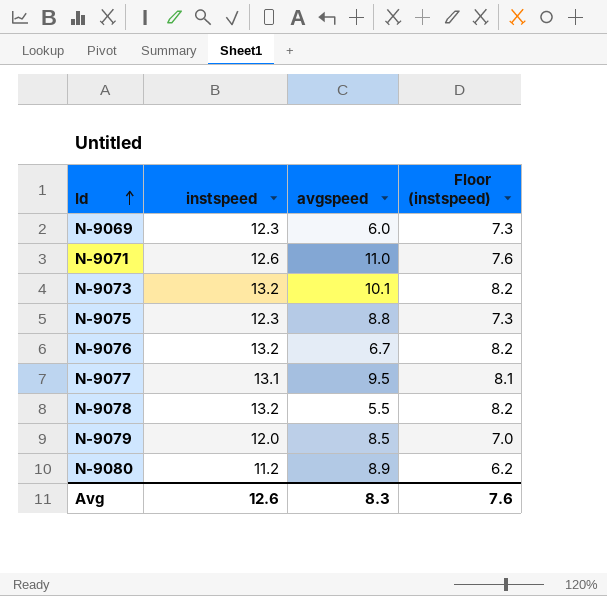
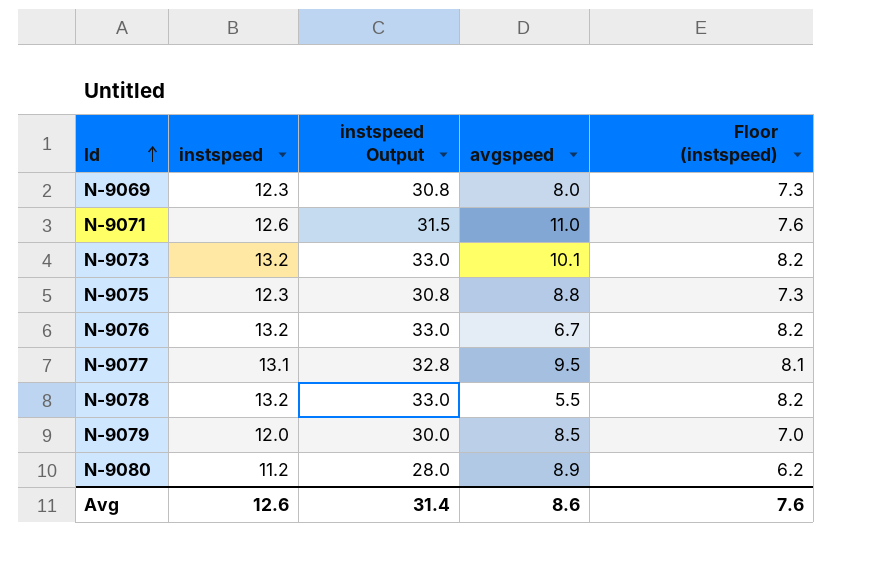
column instspeed Output | formula: none -> [instspeed] * 2.5
N-9069 | avgspeed: 6.0 -> 8.0
Avg | avgspeed: 8.3 -> 8.6

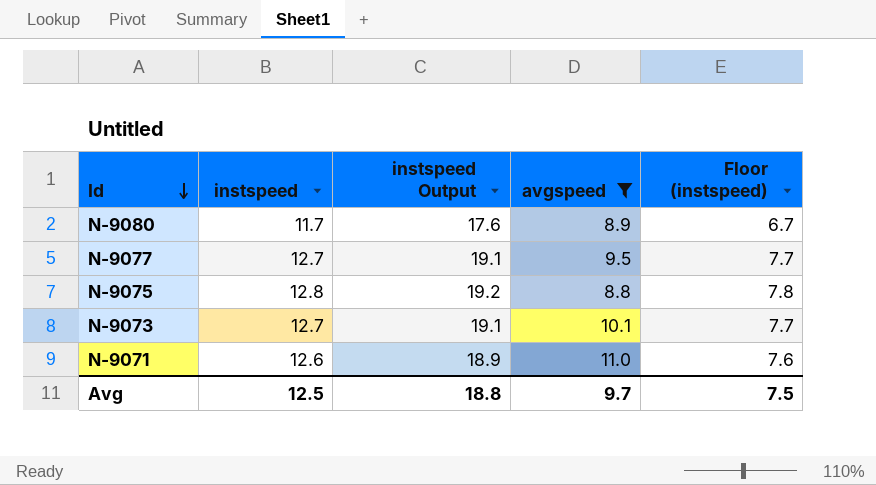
filter: none -> avgspeed >= 8.8
row order: Id ascending -> Id descending
column instspeed Output | formula: [instspeed] * 2.5 -> [instspeed] * 1.5
N-9080 | instspeed: 11.2 -> 11.7
N-9080 | Floor (instspeed): 6.2 -> 6.7
N-9077 | instspeed: 13.1 -> 12.7
N-9077 | Floor (instspeed): 8.1 -> 7.7
N-9075 | instspeed: 12.3 -> 12.8
N-9075 | Floor (instspeed): 7.3 -> 7.8
N-9073 | instspeed: 13.2 -> 12.7
N-9073 | Floor (instspeed): 8.2 -> 7.7
Avg | instspeed: 12.6 -> 12.5
Avg | instspeed Output: 31.4 -> 18.8
Avg | avgspeed: 8.6 -> 9.7
Avg | Floor (instspeed): 7.6 -> 7.5

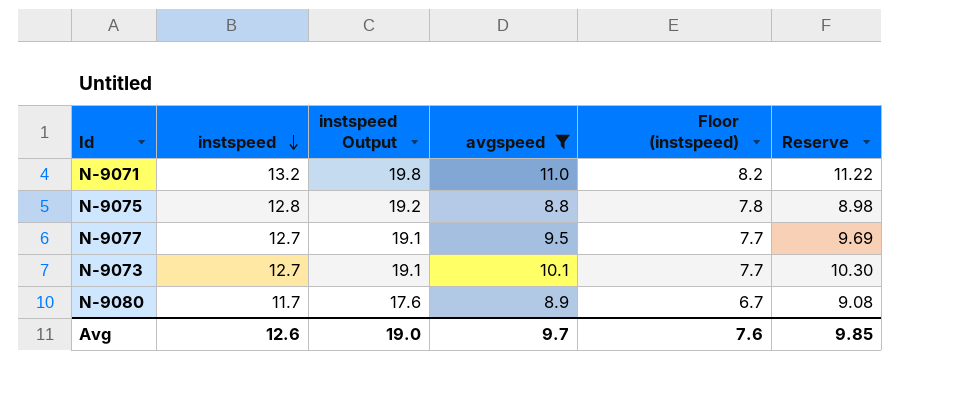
row order: Id descending -> instspeed descending
column Reserve | formula: none -> [avgspeed] * 1.02
N-9071 | instspeed: 12.6 -> 13.2
N-9071 | instspeed Output: 18.9 -> 19.8
N-9071 | Floor (instspeed): 7.6 -> 8.2
Avg | instspeed: 12.5 -> 12.6
Avg | instspeed Output: 18.8 -> 19.0
Avg | Floor (instspeed): 7.5 -> 7.6

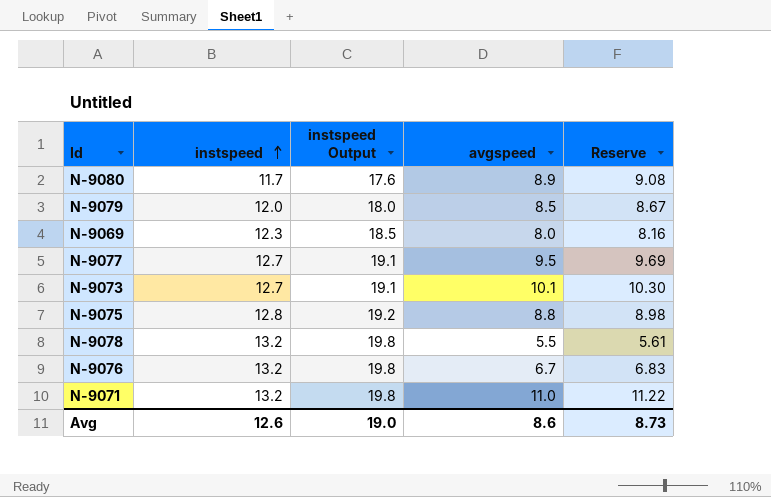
filter: avgspeed >= 8.8 -> none
row order: instspeed descending -> instspeed ascending
column Floor (instspeed) | formula: [instspeed] - 5 -> none
Avg | avgspeed: 9.7 -> 8.6
Avg | Reserve: 9.85 -> 8.73

